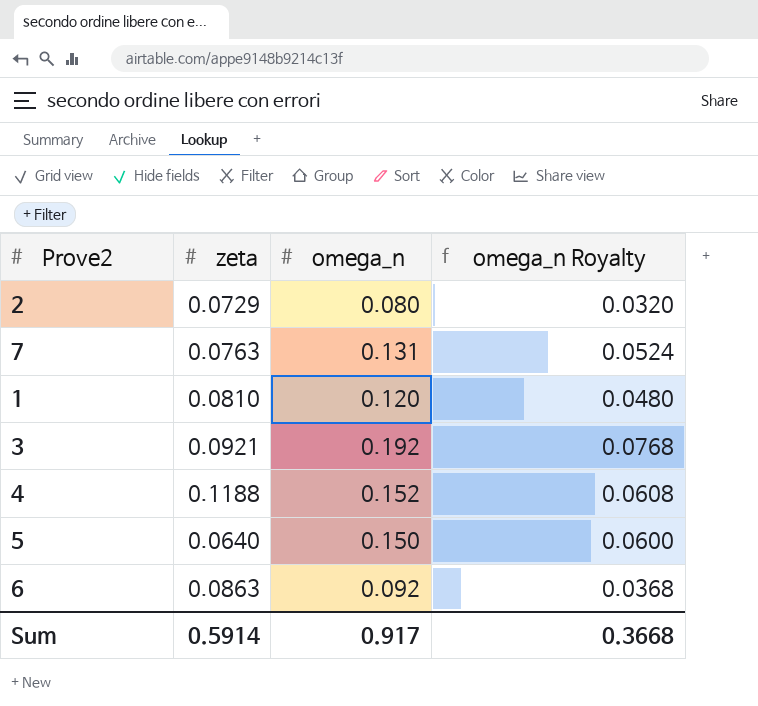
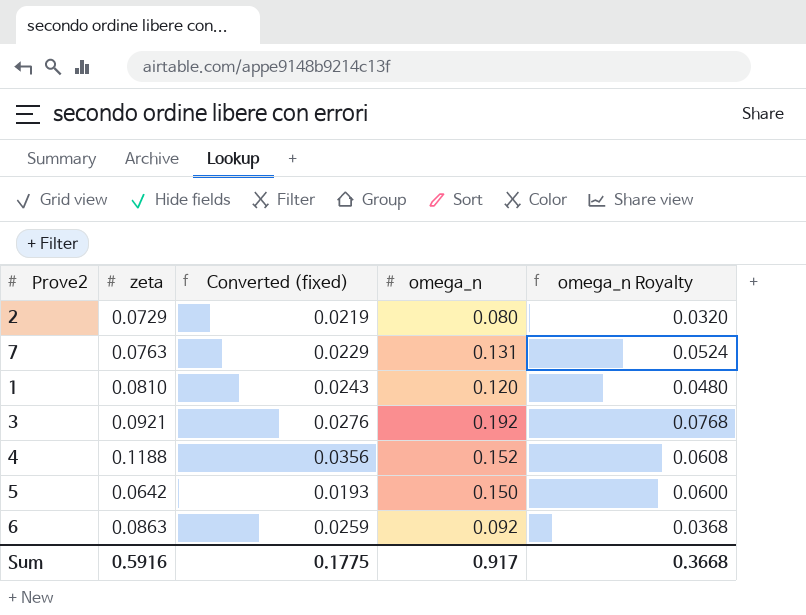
column Converted (fixed) | formula: none -> [zeta] * 0.3
5 | zeta: 0.0640 -> 0.0642
Sum | zeta: 0.5914 -> 0.5916

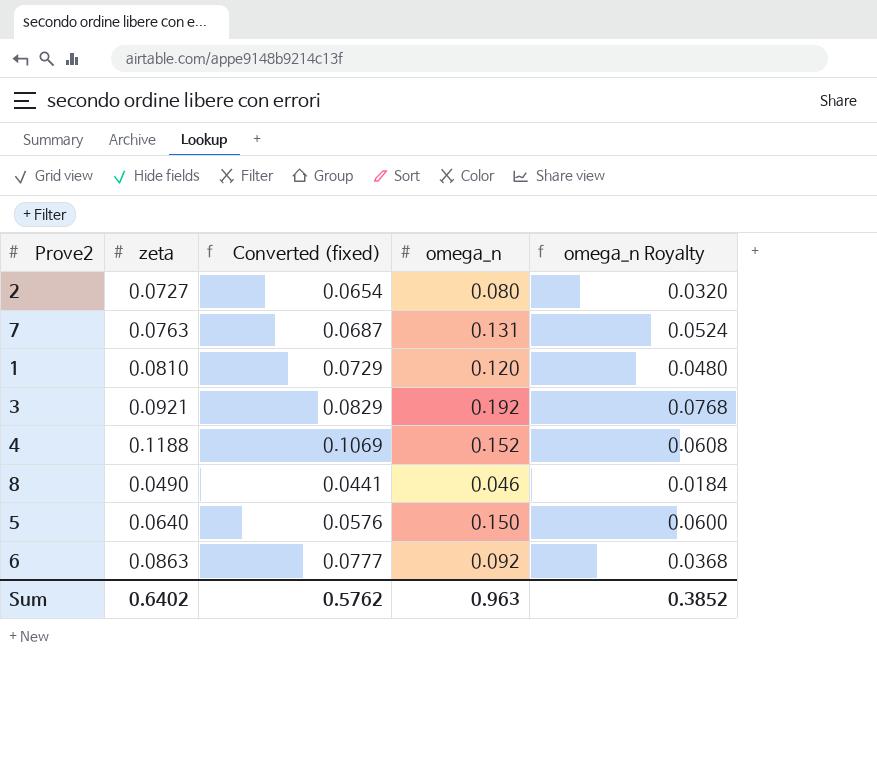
column Converted (fixed) | formula: [zeta] * 0.3 -> [zeta] * 0.9
2 | zeta: 0.0729 -> 0.0727
row 8: none -> 0.0490 | 0.0441 | 0.046 | 0.0184
5 | zeta: 0.0642 -> 0.0640
Sum | zeta: 0.5916 -> 0.6402
Sum | Converted (fixed): 0.1775 -> 0.5762
Sum | omega_n: 0.917 -> 0.963
Sum | omega_n Royalty: 0.3668 -> 0.3852

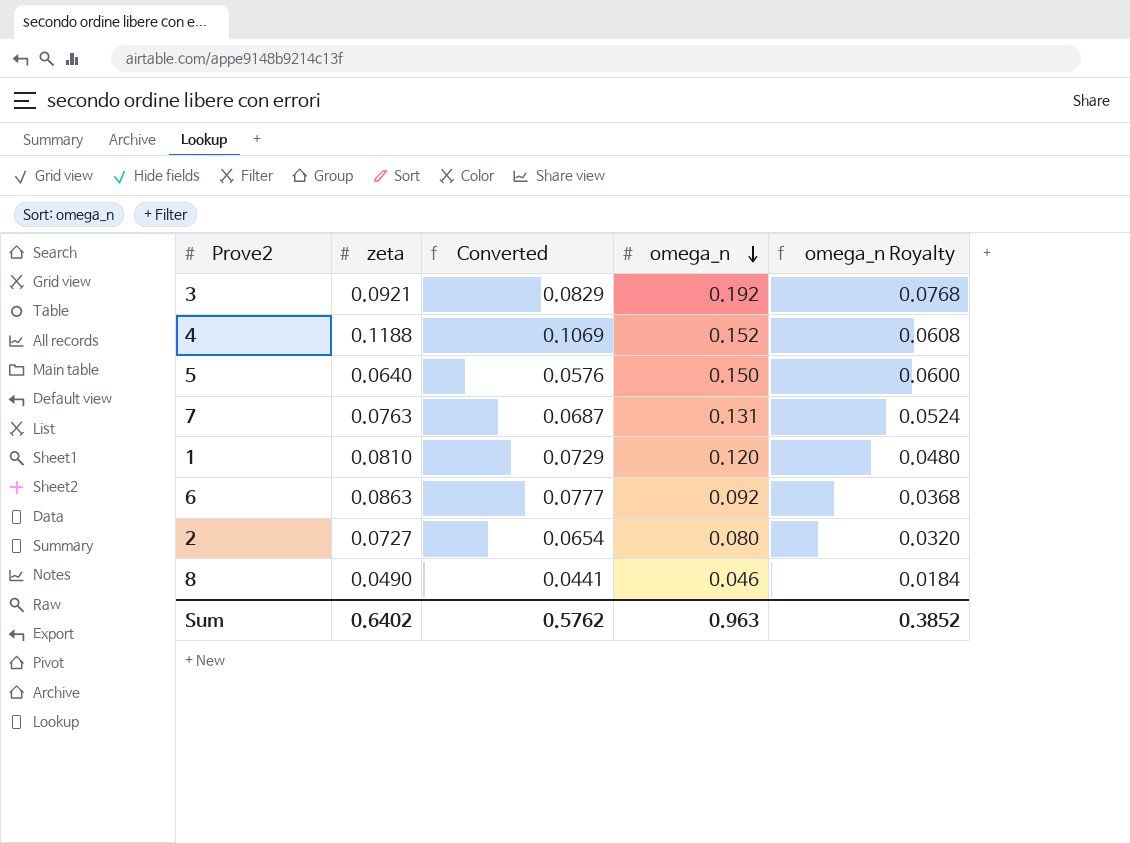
row order: none -> omega_n descending
column name: Converted (fixed) -> Converted

